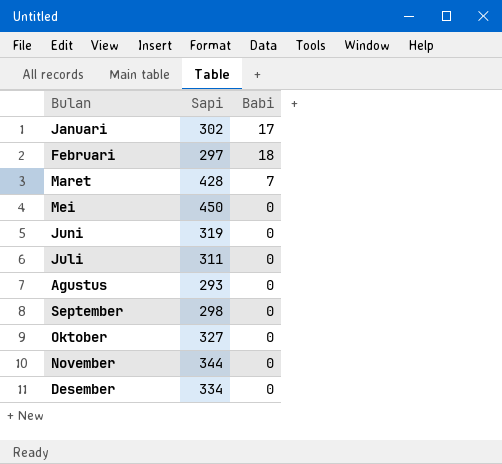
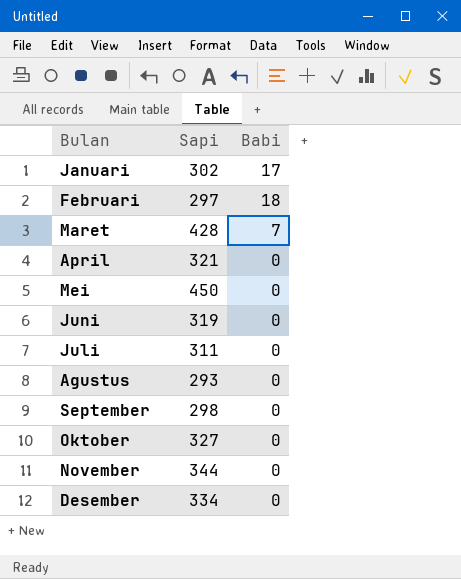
row April: none -> 321 | 0

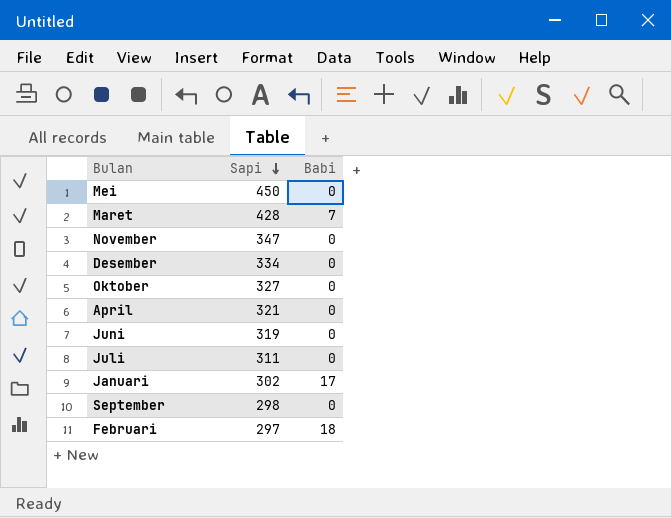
row order: none -> Sapi descending
row Agustus: 293 | 0 -> none
November | Sapi: 344 -> 347

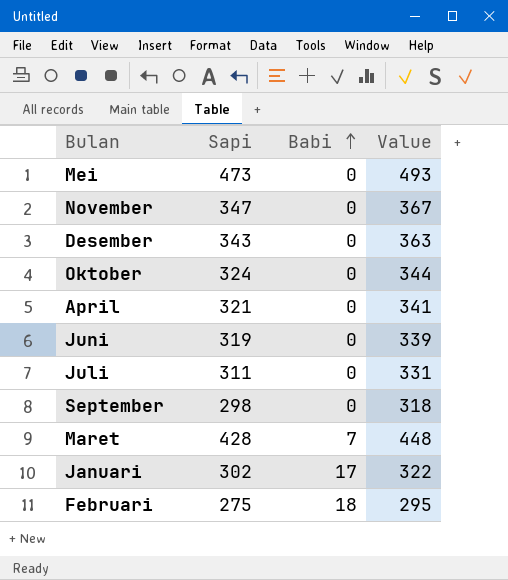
row order: Sapi descending -> Babi ascending
column Value | formula: none -> [Sapi] + 20
Mei | Sapi: 450 -> 473
Desember | Sapi: 334 -> 343
Oktober | Sapi: 327 -> 324
Februari | Sapi: 297 -> 275

